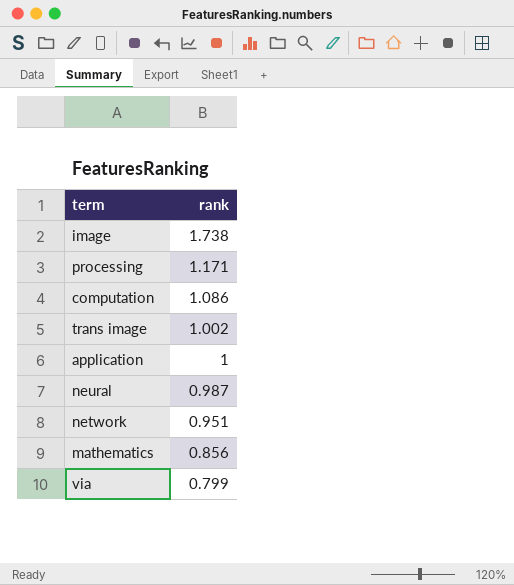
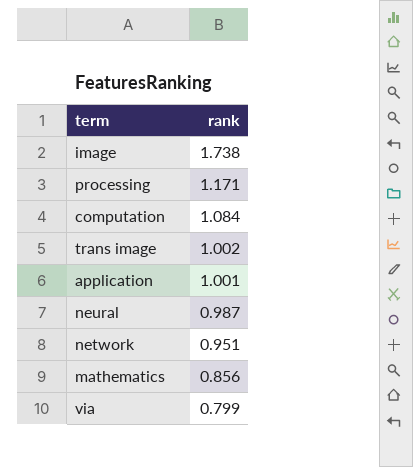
computation | rank: 1.086 -> 1.084
application | rank: 1 -> 1.001

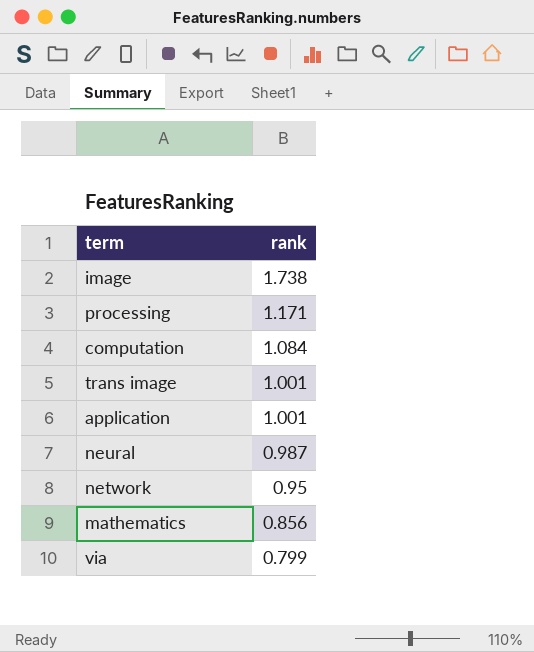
trans image | rank: 1.002 -> 1.001
network | rank: 0.951 -> 0.95

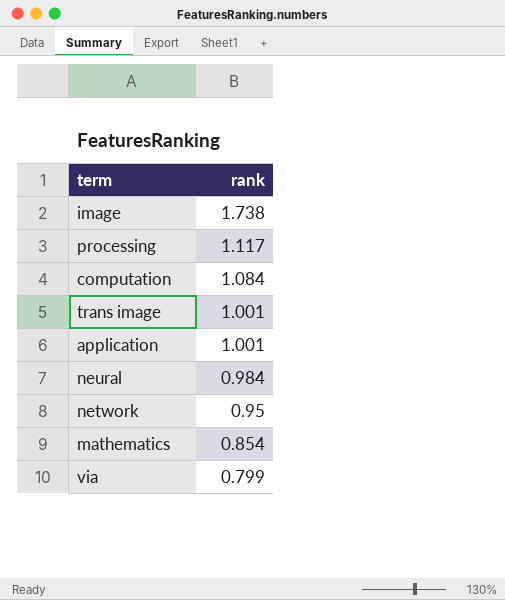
processing | rank: 1.171 -> 1.117
neural | rank: 0.987 -> 0.984
mathematics | rank: 0.856 -> 0.854

